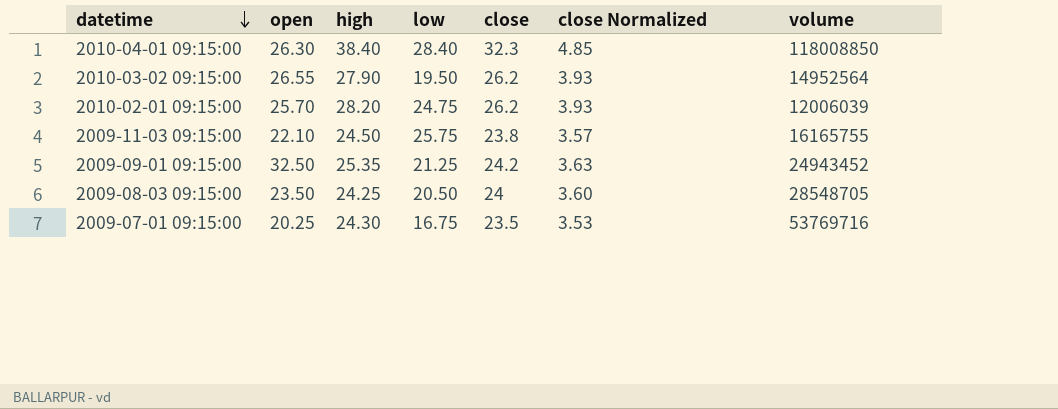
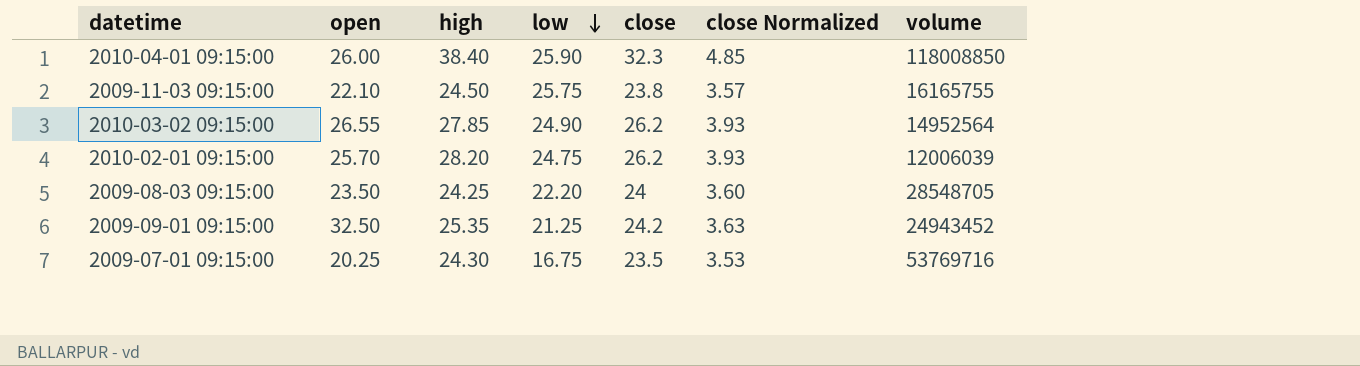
row order: datetime descending -> low descending
2010-04-01 09:15:00 | open: 26.30 -> 26.00
2010-04-01 09:15:00 | low: 28.40 -> 25.90
2010-03-02 09:15:00 | high: 27.90 -> 27.85
2010-03-02 09:15:00 | low: 19.50 -> 24.90
2009-08-03 09:15:00 | low: 20.50 -> 22.20

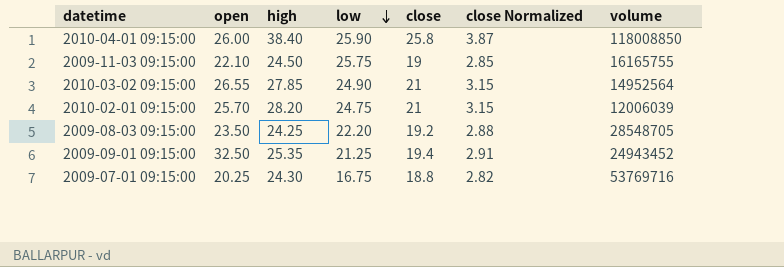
2010-04-01 09:15:00 | close: 32.3 -> 25.8
2010-04-01 09:15:00 | close Normalized: 4.85 -> 3.87
2009-11-03 09:15:00 | close: 23.8 -> 19
2009-11-03 09:15:00 | close Normalized: 3.57 -> 2.85
2010-03-02 09:15:00 | close: 26.2 -> 21
2010-03-02 09:15:00 | close Normalized: 3.93 -> 3.15
2010-02-01 09:15:00 | close: 26.2 -> 21
2010-02-01 09:15:00 | close Normalized: 3.93 -> 3.15
2009-08-03 09:15:00 | close: 24 -> 19.2
2009-08-03 09:15:00 | close Normalized: 3.60 -> 2.88
2009-09-01 09:15:00 | close: 24.2 -> 19.4
2009-09-01 09:15:00 | close Normalized: 3.63 -> 2.91
2009-07-01 09:15:00 | close: 23.5 -> 18.8
2009-07-01 09:15:00 | close Normalized: 3.53 -> 2.82

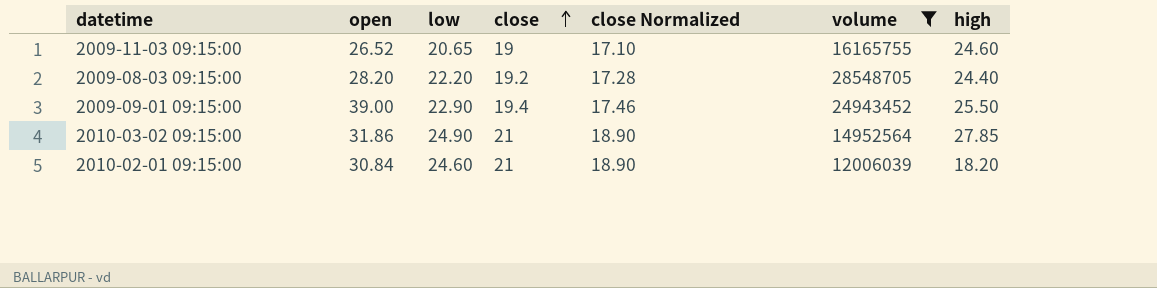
filter: none -> volume <= 28548705
row order: low descending -> close ascending
column close Normalized | formula: [close] * 0.15 -> [close] * 0.9
column high | position: 3 -> 7
2009-11-03 09:15:00 | open: 22.10 -> 26.52
2009-11-03 09:15:00 | low: 25.75 -> 20.65
2009-11-03 09:15:00 | high: 24.50 -> 24.60
2009-08-03 09:15:00 | open: 23.50 -> 28.20
2009-08-03 09:15:00 | high: 24.25 -> 24.40
2009-09-01 09:15:00 | open: 32.50 -> 39.00
2009-09-01 09:15:00 | low: 21.25 -> 22.90
2009-09-01 09:15:00 | high: 25.35 -> 25.50
2010-03-02 09:15:00 | open: 26.55 -> 31.86
2010-02-01 09:15:00 | open: 25.70 -> 30.84
2010-02-01 09:15:00 | low: 24.75 -> 24.60
2010-02-01 09:15:00 | high: 28.20 -> 18.20

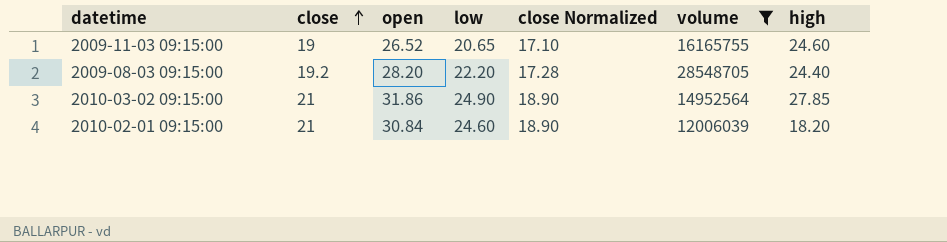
column close | position: 4 -> 2
row 2009-09-01 09:15:00: 39.00 | 22.90 | 19.4 | 17.46 | 24943452 | 25.50 -> none

